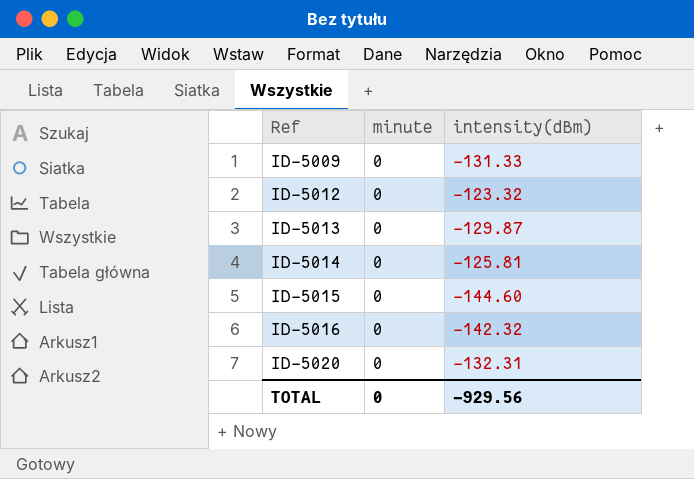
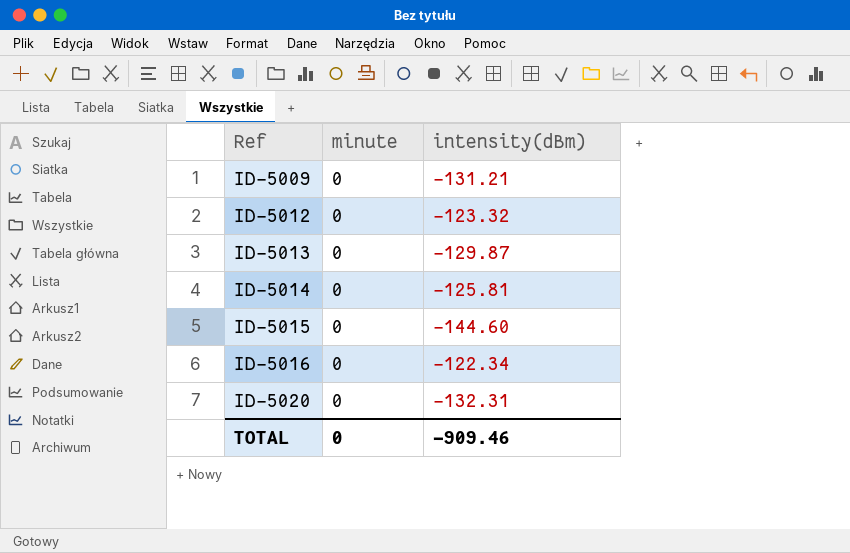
ID-5009 | intensity(dBm): -131.33 -> -131.21
ID-5016 | intensity(dBm): -142.32 -> -122.34
TOTAL | intensity(dBm): -929.56 -> -909.46

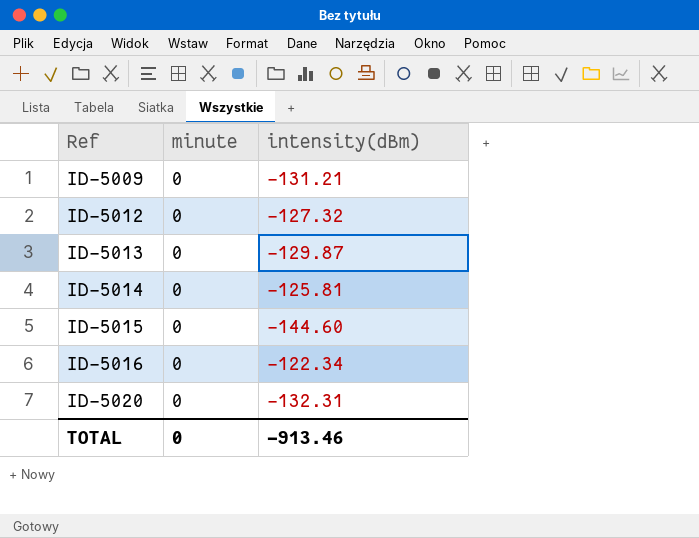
ID-5012 | intensity(dBm): -123.32 -> -127.32
TOTAL | intensity(dBm): -909.46 -> -913.46

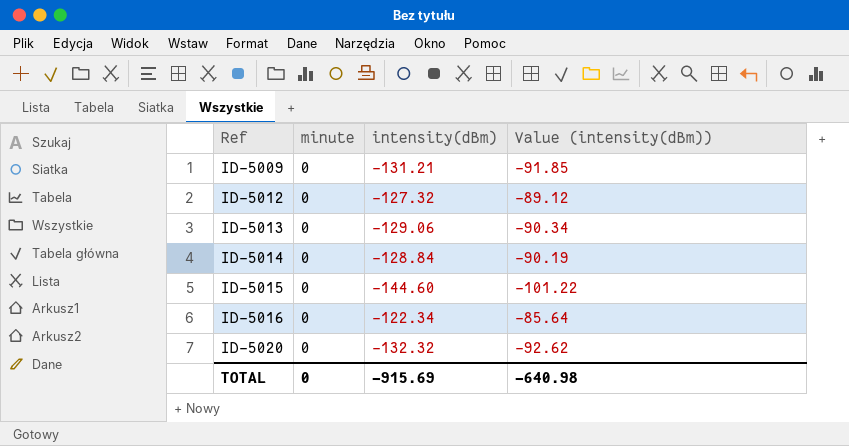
column Value (intensity(dBm)) | formula: none -> [intensity(dBm)] * 0.7
ID-5013 | intensity(dBm): -129.87 -> -129.06
ID-5014 | intensity(dBm): -125.81 -> -128.84
ID-5020 | intensity(dBm): -132.31 -> -132.32
TOTAL | intensity(dBm): -913.46 -> -915.69

